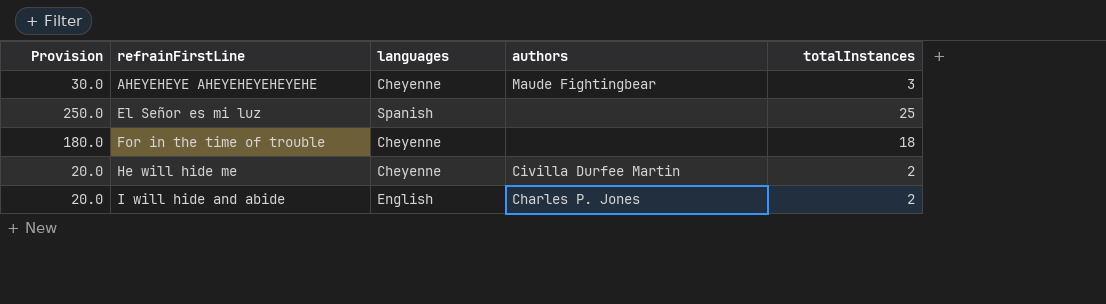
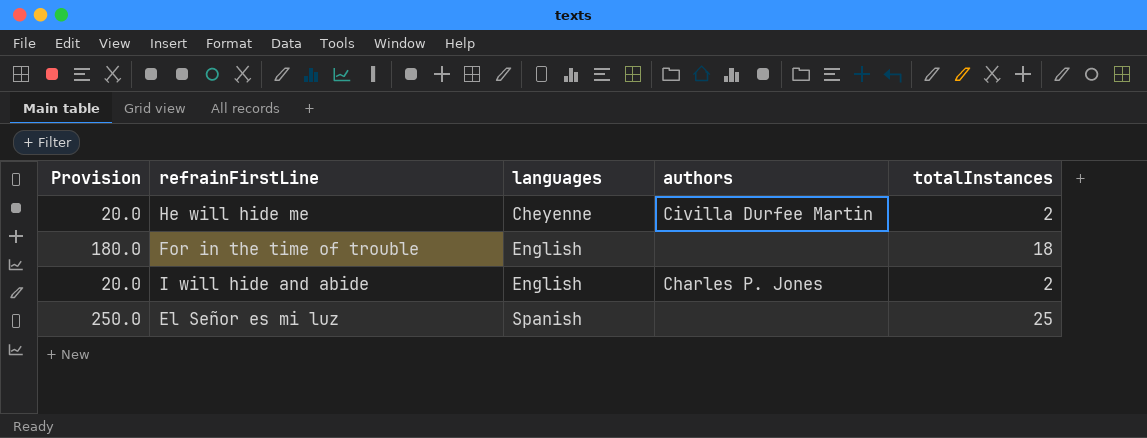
row order: refrainFirstLine ascending -> languages ascending
row AHEYEHEYE AHEYEHEYEHEYEHE: 30.0 | Cheyenne | Maude Fightingbear | 3 -> none
For in the time of trouble | languages: Cheyenne -> English

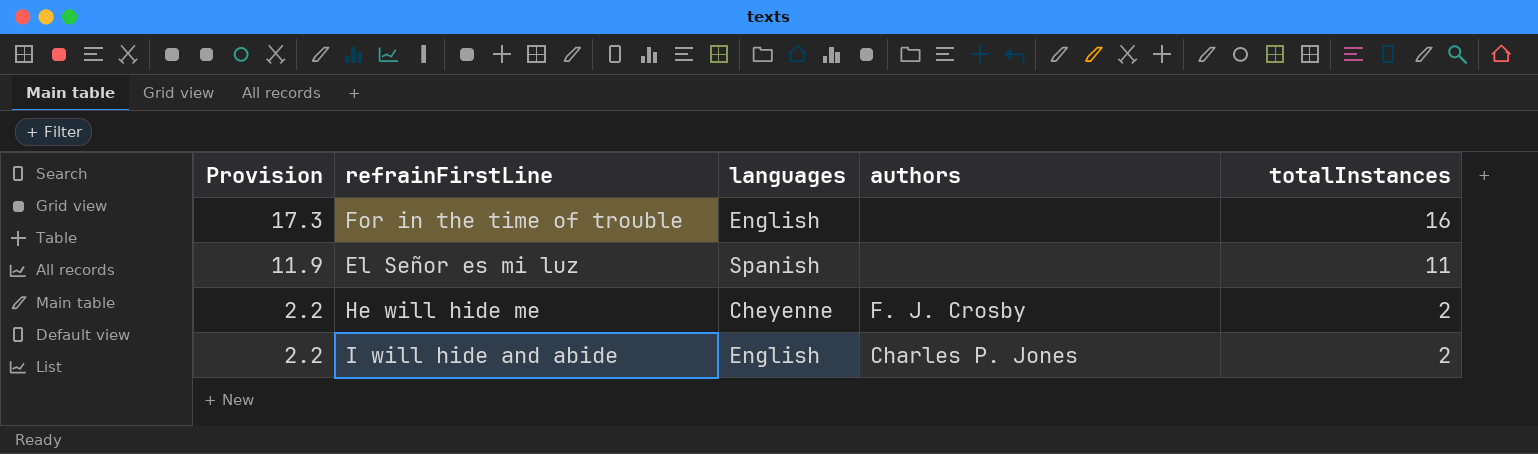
row order: languages ascending -> Provision descending
column Provision | formula: [totalInstances] * 10 -> [totalInstances] * 1.08
For in the time of trouble | totalInstances: 18 -> 16
El Señor es mi luz | totalInstances: 25 -> 11
He will hide me | authors: Civilla Durfee Martin -> F. J. Crosby

